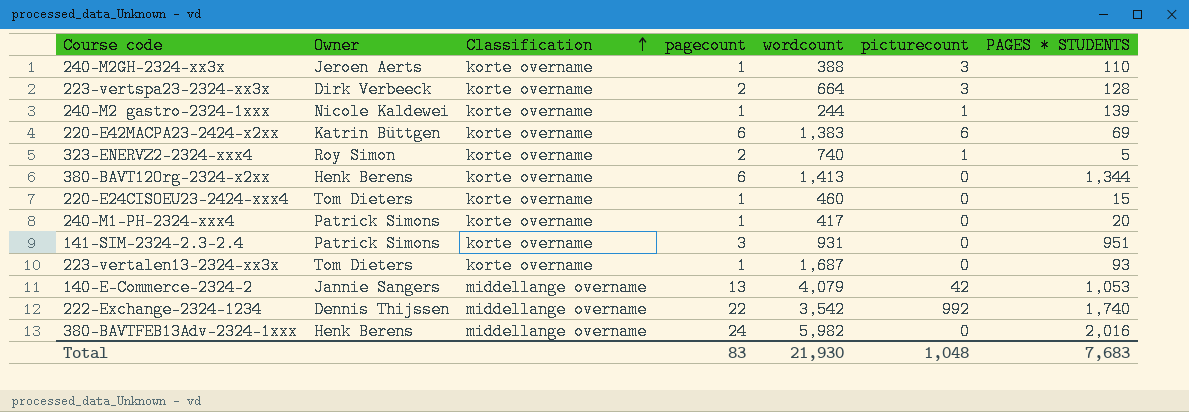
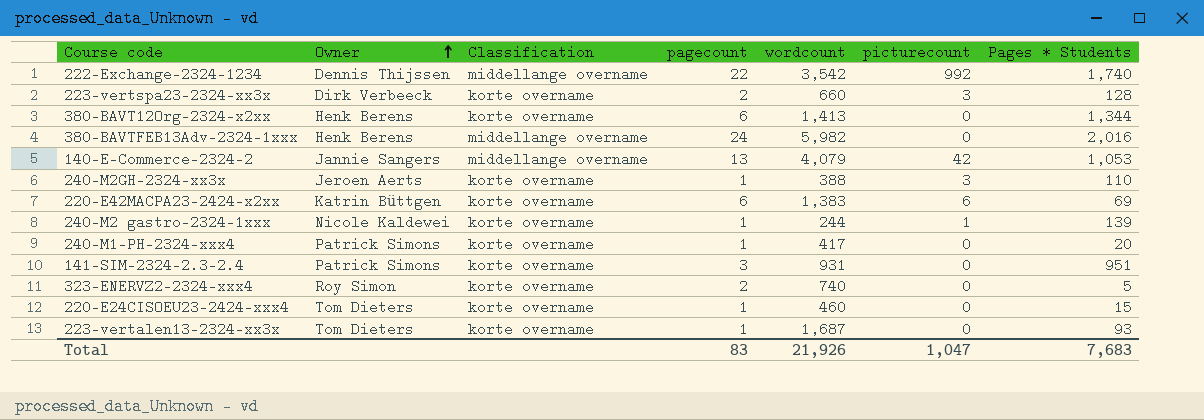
row order: Classification ascending -> Owner ascending
column name: PAGES * STUDENTS -> Pages * Students
223-vertspa23-2324-xx3x | wordcount: 664 -> 660
323-ENERVZ2-2324-xxx4 | picturecount: 1 -> 0
Total | wordcount: 21,930 -> 21,926
Total | picturecount: 1,048 -> 1,047

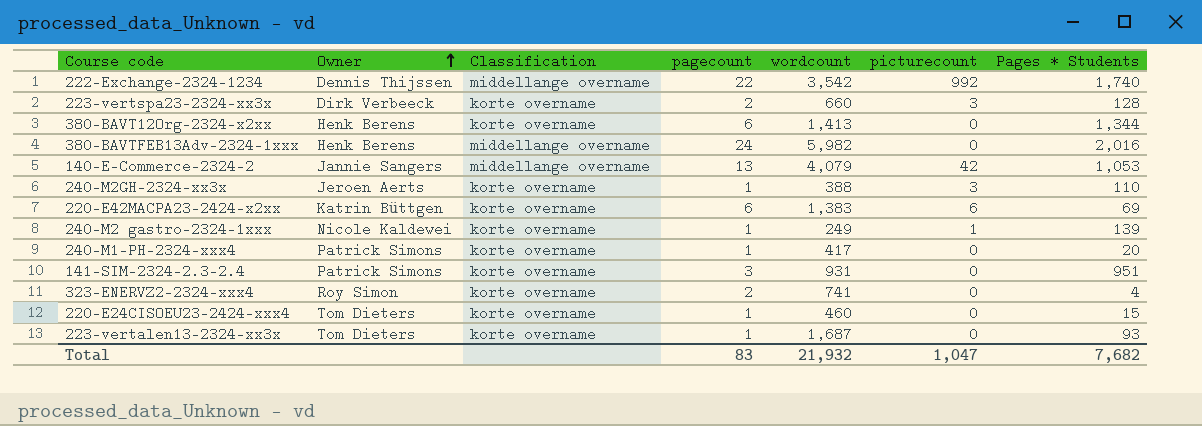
240-M2 gastro-2324-1xxx | wordcount: 244 -> 249
323-ENERVZ2-2324-xxx4 | wordcount: 740 -> 741
323-ENERVZ2-2324-xxx4 | Pages * Students: 5 -> 4
Total | wordcount: 21,926 -> 21,932
Total | Pages * Students: 7,683 -> 7,682

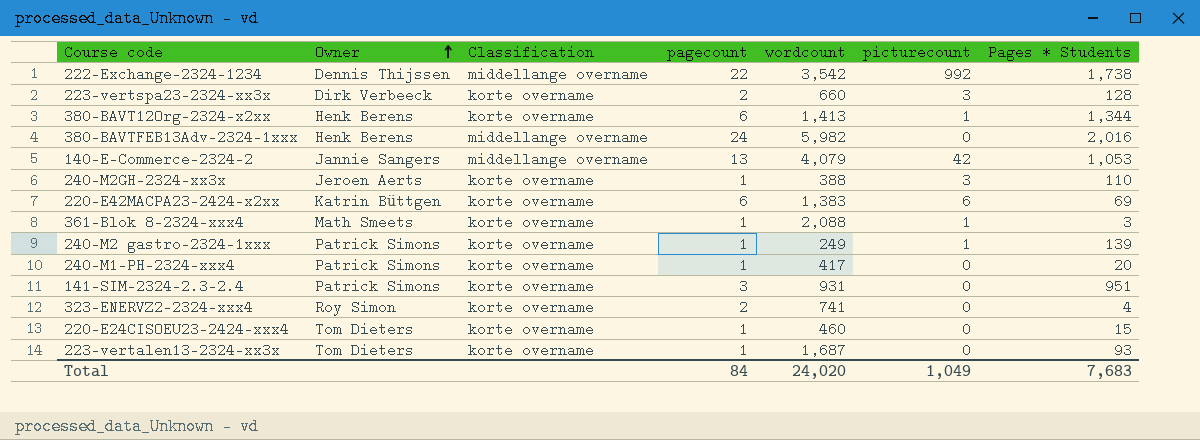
222-Exchange-2324-1234 | Pages * Students: 1,740 -> 1,738
380-BAVT12Org-2324-x2xx | picturecount: 0 -> 1
row 361-Blok 8-2324-xxx4: none -> Math Smeets | korte overname | 1 | 2,088 | 1 | 3
240-M2 gastro-2324-1xxx | Owner: Nicole Kaldewei -> Patrick Simons
Total | pagecount: 83 -> 84
Total | wordcount: 21,932 -> 24,020
Total | picturecount: 1,047 -> 1,049
Total | Pages * Students: 7,682 -> 7,683

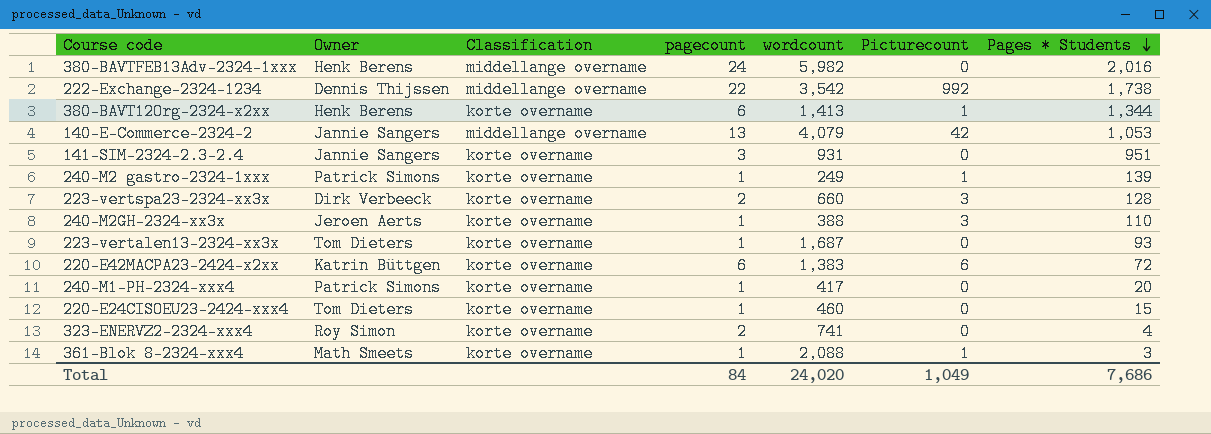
row order: Owner ascending -> Pages * Students descending
column name: picturecount -> Picturecount
141-SIM-2324-2.3-2.4 | Owner: Patrick Simons -> Jannie Sangers
220-E42MACPA23-2424-x2xx | Pages * Students: 69 -> 72
Total | Pages * Students: 7,683 -> 7,686

